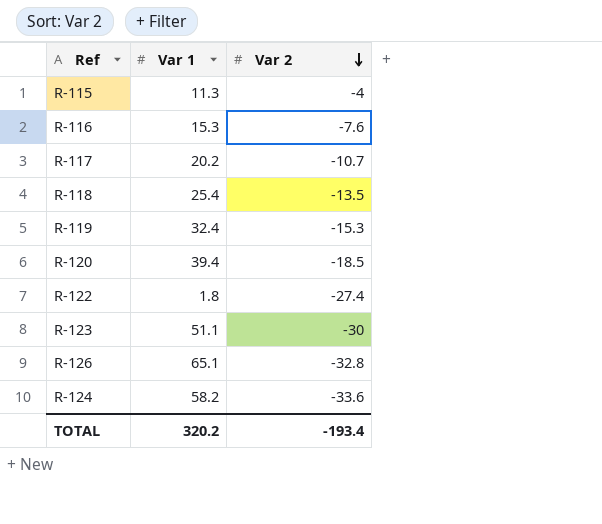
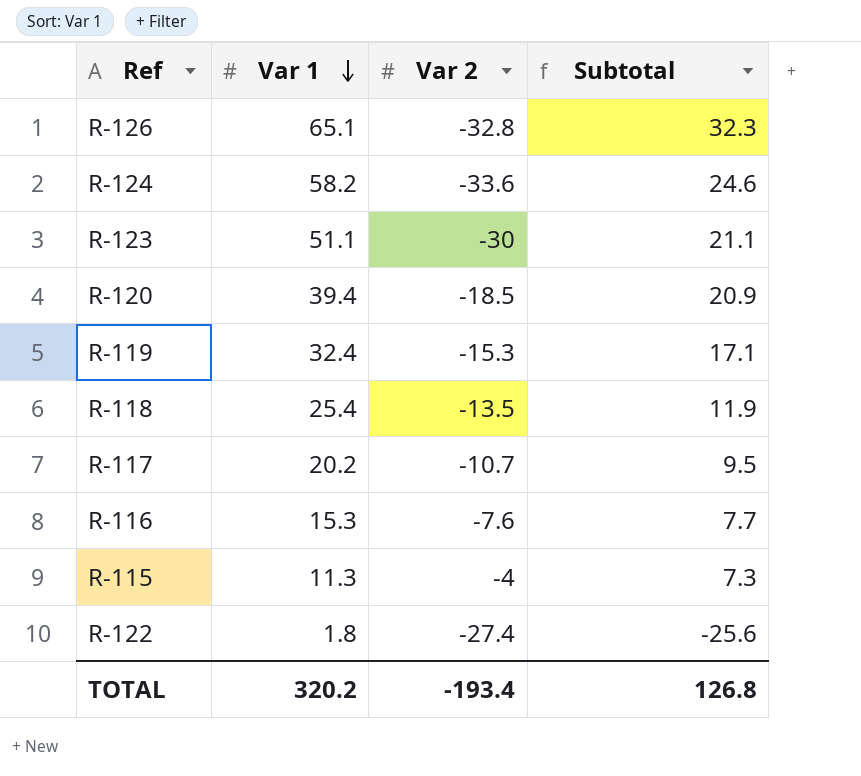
row order: Var 2 descending -> Var 1 descending
column Subtotal | formula: none -> [Var 1] + [Var 2]

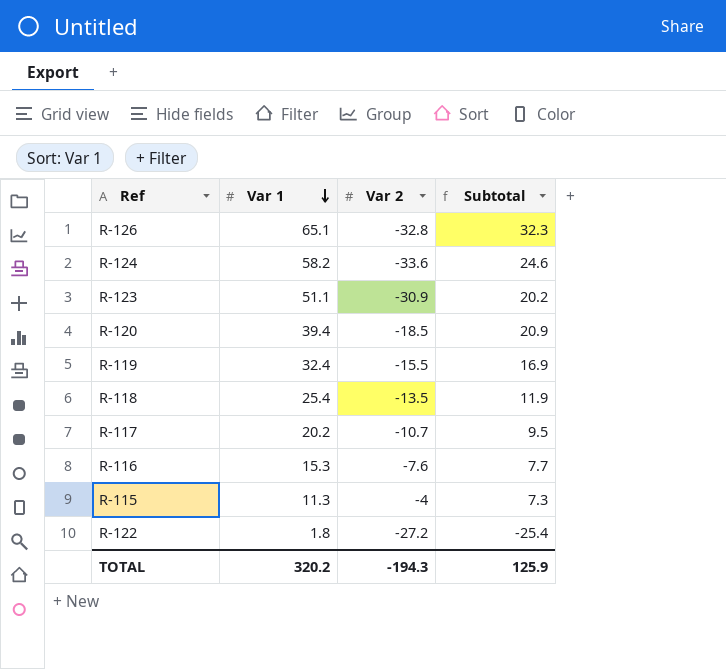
R-123 | Var 2: -30 -> -30.9
R-123 | Subtotal: 21.1 -> 20.2
R-119 | Var 2: -15.3 -> -15.5
R-119 | Subtotal: 17.1 -> 16.9
R-122 | Var 2: -27.4 -> -27.2
R-122 | Subtotal: -25.6 -> -25.4
TOTAL | Var 2: -193.4 -> -194.3
TOTAL | Subtotal: 126.8 -> 125.9

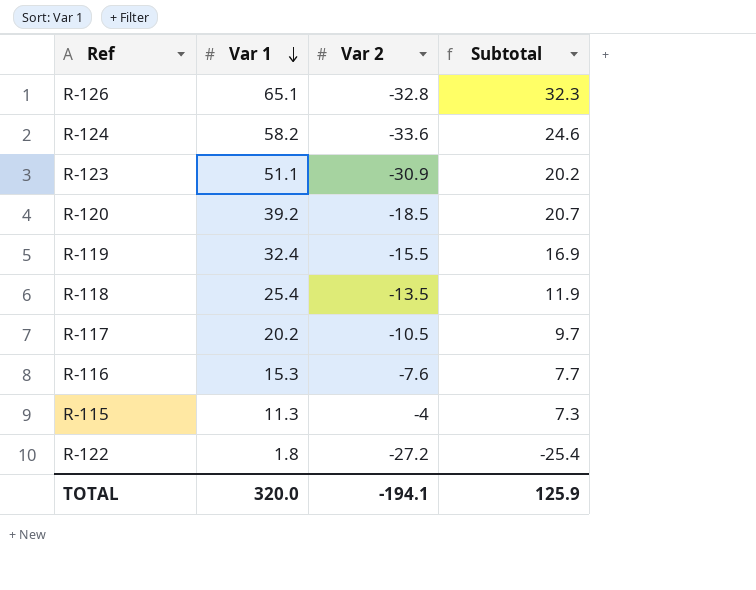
R-120 | Var 1: 39.4 -> 39.2
R-120 | Subtotal: 20.9 -> 20.7
R-117 | Var 2: -10.7 -> -10.5
R-117 | Subtotal: 9.5 -> 9.7
TOTAL | Var 1: 320.2 -> 320.0
TOTAL | Var 2: -194.3 -> -194.1

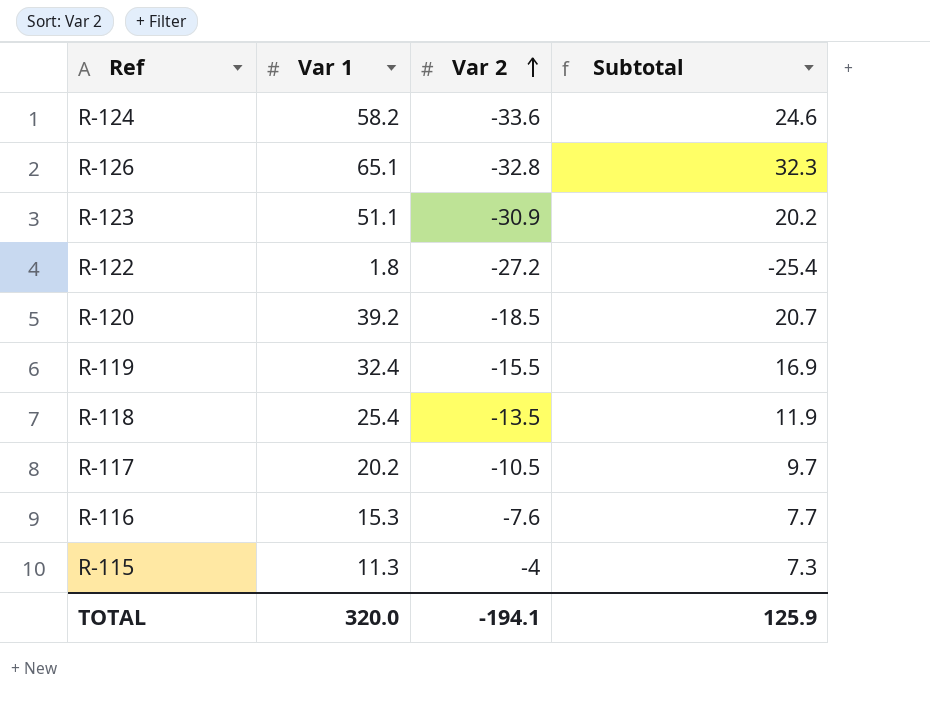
row order: Var 1 descending -> Var 2 ascending

